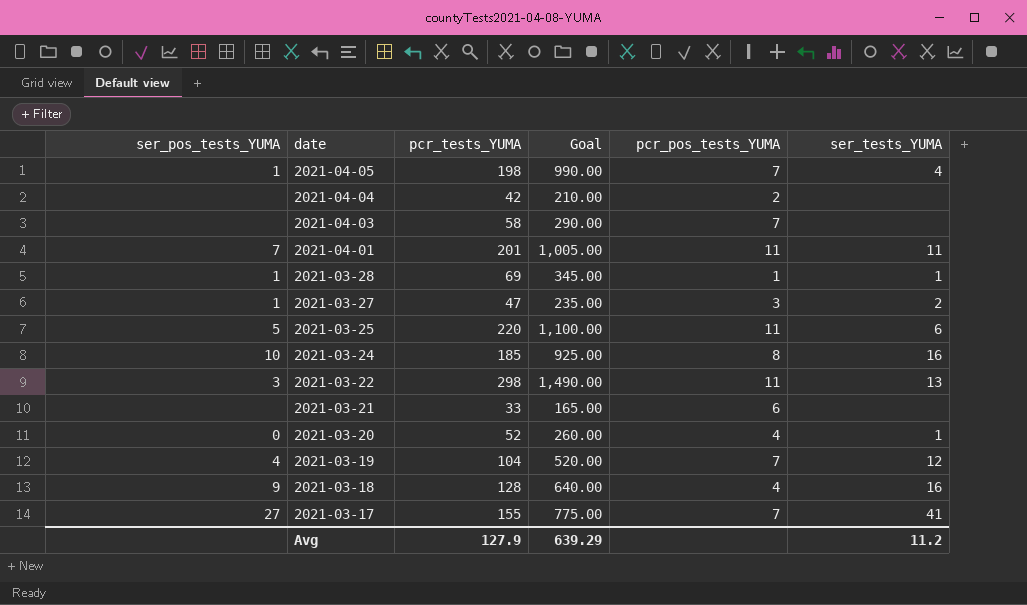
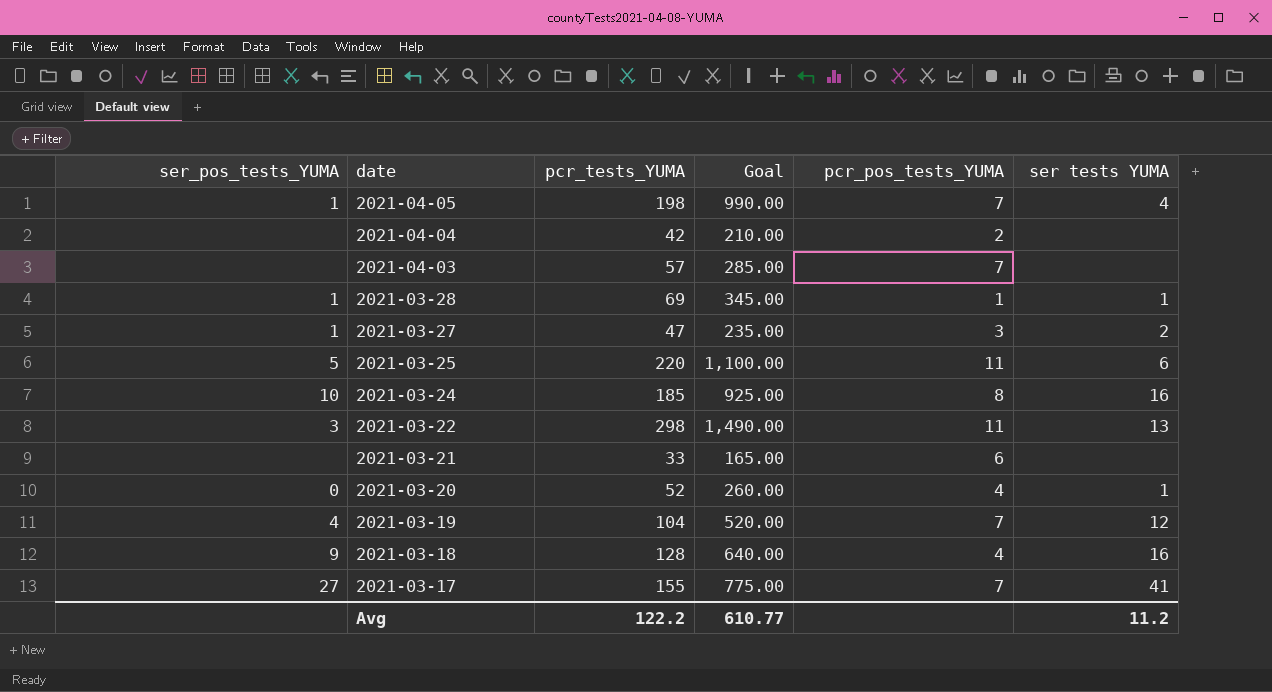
column name: ser_tests_YUMA -> ser tests YUMA
row 2021-04-01: 7 | 201 | 1,005.00 | 11 | 11 -> none
2021-04-03 | pcr_tests_YUMA: 58 -> 57
2021-04-03 | Goal: 290.00 -> 285.00
Avg | pcr_tests_YUMA: 127.9 -> 122.2
Avg | Goal: 639.29 -> 610.77

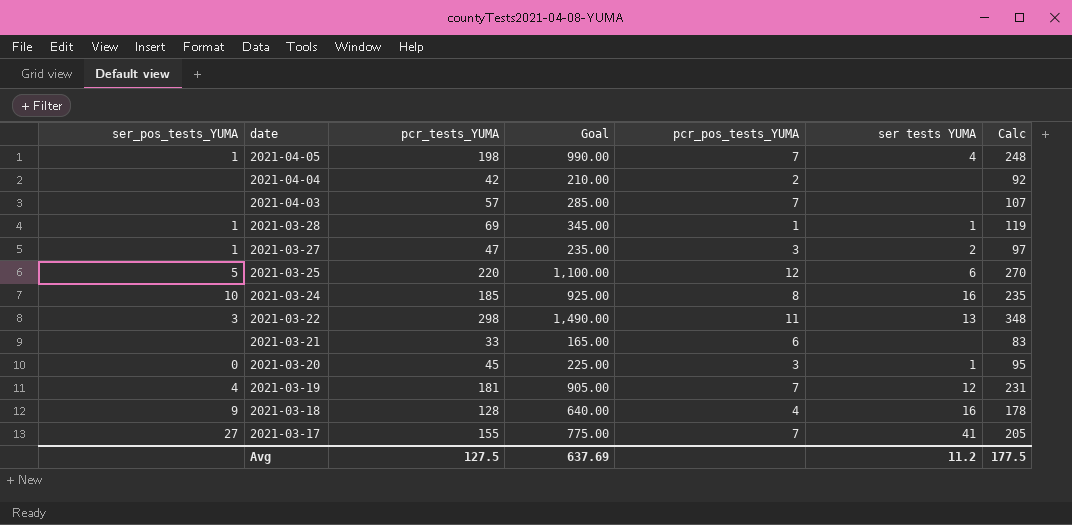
column Calc | formula: none -> [pcr_tests_YUMA] + 50
2021-03-25 | pcr_pos_tests_YUMA: 11 -> 12
2021-03-20 | pcr_tests_YUMA: 52 -> 45
2021-03-20 | Goal: 260.00 -> 225.00
2021-03-20 | pcr_pos_tests_YUMA: 4 -> 3
2021-03-19 | pcr_tests_YUMA: 104 -> 181
2021-03-19 | Goal: 520.00 -> 905.00
Avg | pcr_tests_YUMA: 122.2 -> 127.5
Avg | Goal: 610.77 -> 637.69

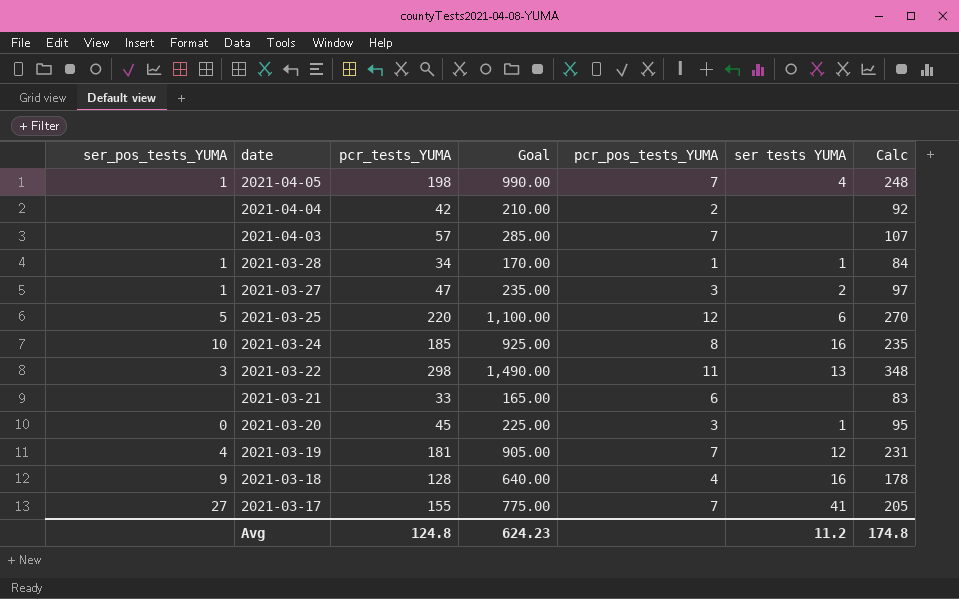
2021-03-28 | pcr_tests_YUMA: 69 -> 34
2021-03-28 | Goal: 345.00 -> 170.00
2021-03-28 | Calc: 119 -> 84
Avg | pcr_tests_YUMA: 127.5 -> 124.8
Avg | Goal: 637.69 -> 624.23
Avg | Calc: 177.5 -> 174.8

